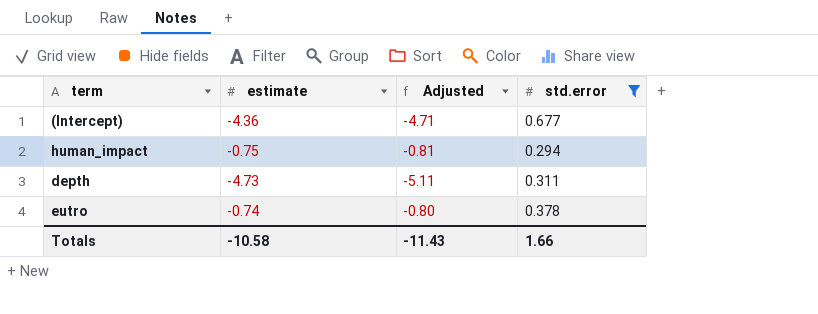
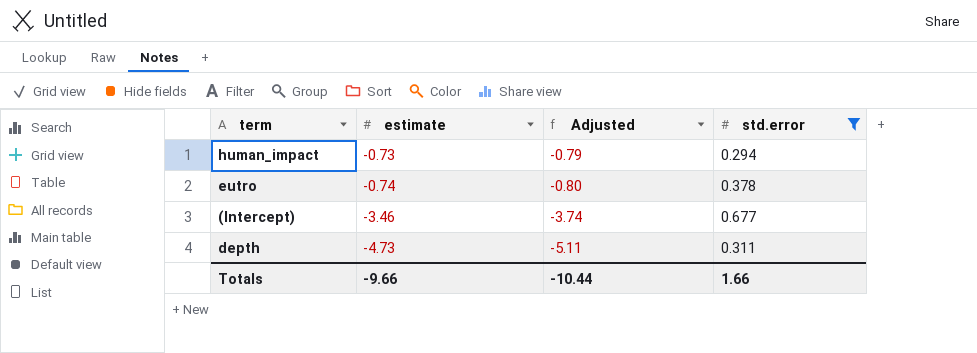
row order: none -> estimate descending
human_impact | estimate: -0.75 -> -0.73
human_impact | Adjusted: -0.81 -> -0.79
(Intercept) | estimate: -4.36 -> -3.46
(Intercept) | Adjusted: -4.71 -> -3.74
Totals | estimate: -10.58 -> -9.66
Totals | Adjusted: -11.43 -> -10.44

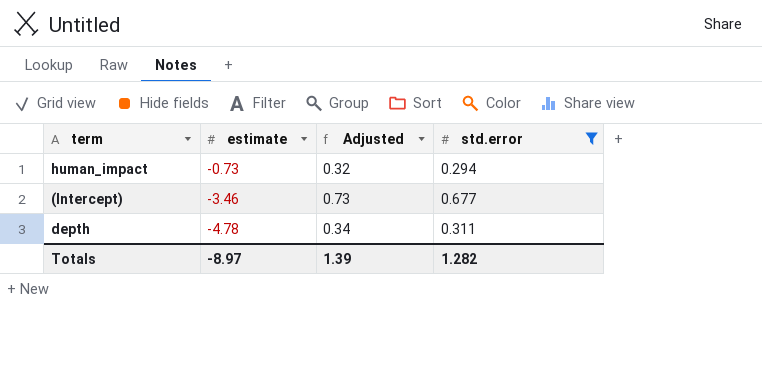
column Adjusted | formula: [estimate] * 1.08 -> [std.error] * 1.08
row eutro: -0.74 | -0.80 | 0.378 -> none
depth | estimate: -4.73 -> -4.78
Totals | estimate: -9.66 -> -8.97
Totals | Adjusted: -10.44 -> 1.39
Totals | std.error: 1.66 -> 1.282

